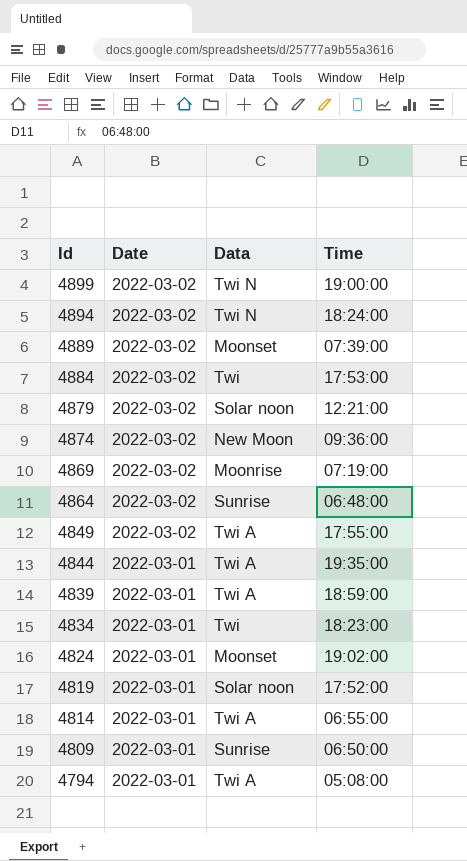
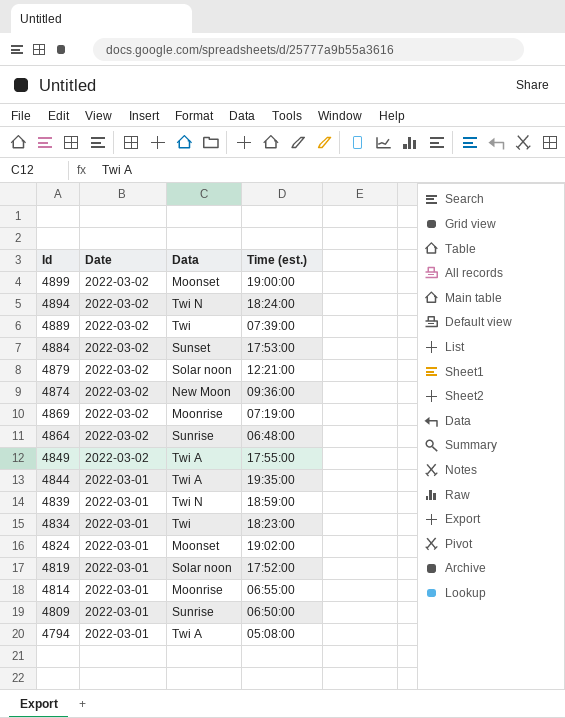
column name: Time -> Time (est.)
4899 | Data: Twi N -> Moonset
4889 | Data: Moonset -> Twi
4884 | Data: Twi -> Sunset
4839 | Data: Twi A -> Twi N
4814 | Data: Twi A -> Moonrise

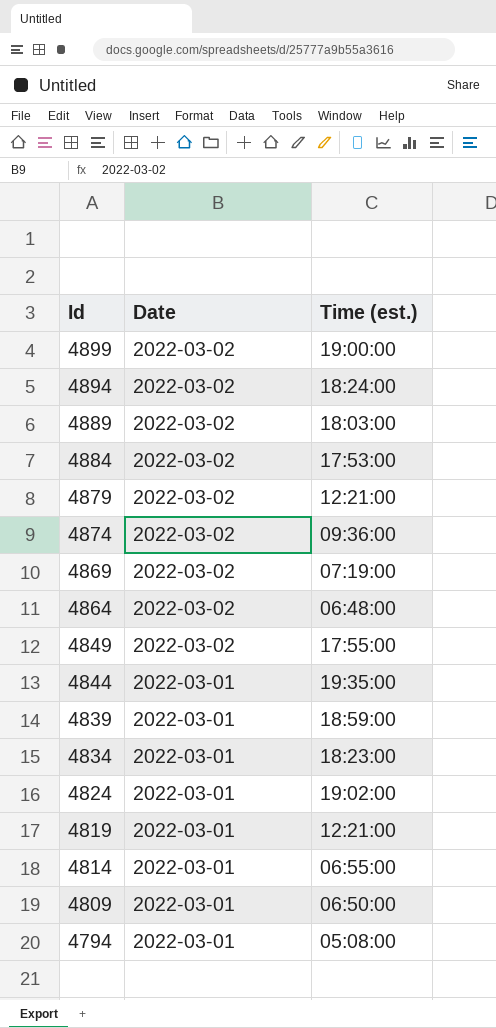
column Data | position: 3 -> none
4889 | Time (est.): 07:39:00 -> 18:03:00
4819 | Time (est.): 17:52:00 -> 12:21:00

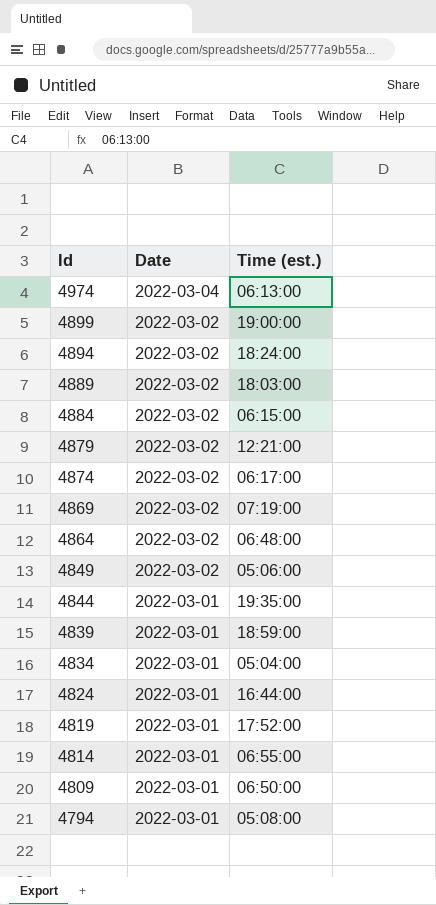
row 4974: none -> 2022-03-04 | 06:13:00
4884 | Time (est.): 17:53:00 -> 06:15:00
4874 | Time (est.): 09:36:00 -> 06:17:00
4849 | Time (est.): 17:55:00 -> 05:06:00
4834 | Time (est.): 18:23:00 -> 05:04:00
4824 | Time (est.): 19:02:00 -> 16:44:00
4819 | Time (est.): 12:21:00 -> 17:52:00

